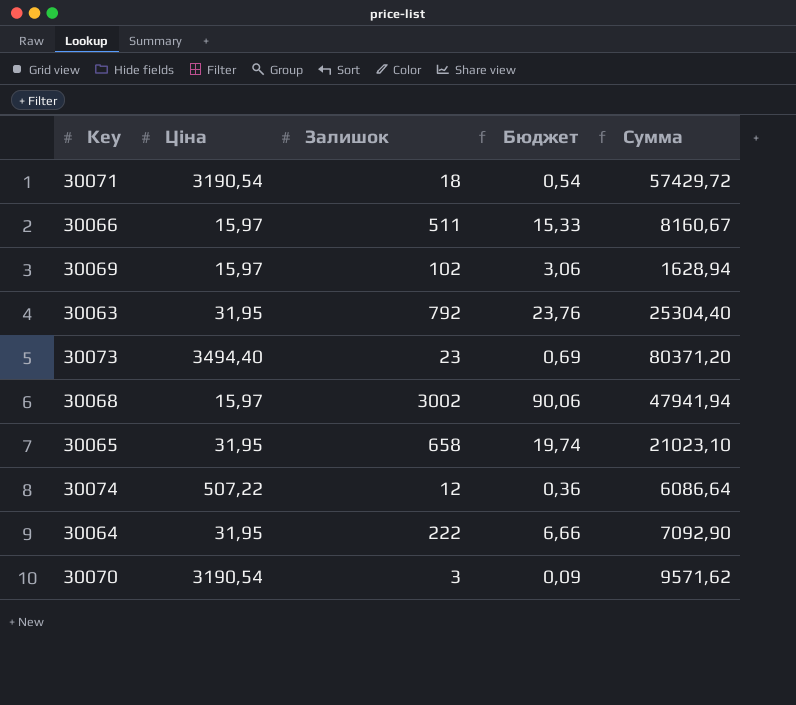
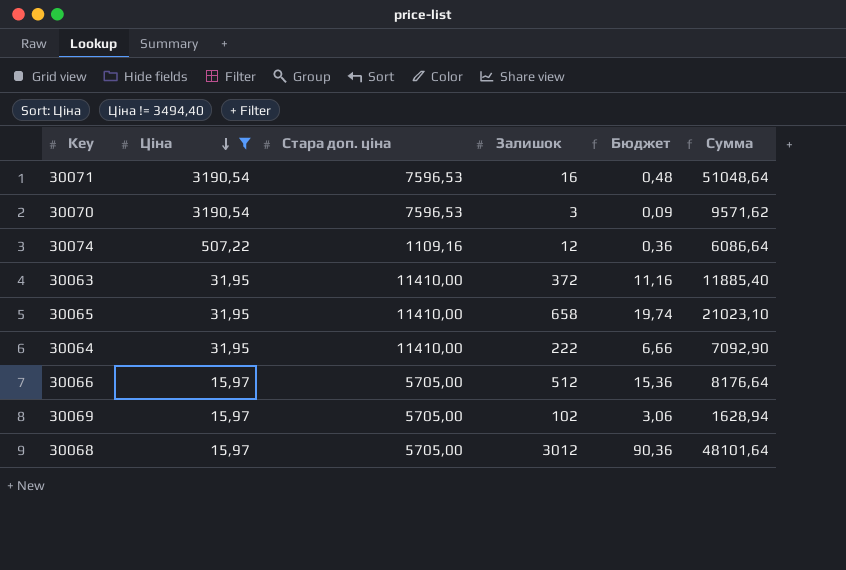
filter: none -> Ціна != 3494,40
row order: none -> Ціна descending
column Стара доп. ціна | position: none -> 3
30071 | Залишок: 18 -> 16
30071 | Бюджет: 0,54 -> 0,48
30071 | Сумма: 57429,72 -> 51048,64
30063 | Залишок: 792 -> 372
30063 | Бюджет: 23,76 -> 11,16
30063 | Сумма: 25304,40 -> 11885,40
30066 | Залишок: 511 -> 512
30066 | Бюджет: 15,33 -> 15,36
30066 | Сумма: 8160,67 -> 8176,64
30068 | Залишок: 3002 -> 3012
30068 | Бюджет: 90,06 -> 90,36
30068 | Сумма: 47941,94 -> 48101,64

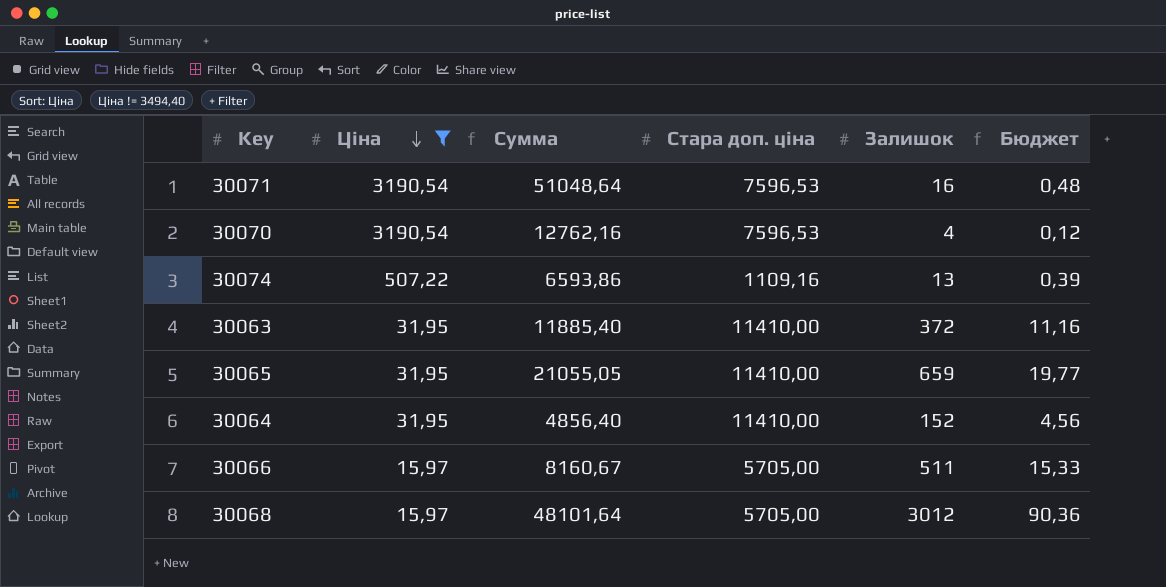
column Сумма | position: 6 -> 3
row 30069: 15,97 | 5705,00 | 102 | 3,06 | 1628,94 -> none
30070 | Сумма: 9571,62 -> 12762,16
30070 | Залишок: 3 -> 4
30070 | Бюджет: 0,09 -> 0,12
30074 | Сумма: 6086,64 -> 6593,86
30074 | Залишок: 12 -> 13
30074 | Бюджет: 0,36 -> 0,39
30065 | Сумма: 21023,10 -> 21055,05
30065 | Залишок: 658 -> 659
30065 | Бюджет: 19,74 -> 19,77
30064 | Сумма: 7092,90 -> 4856,40
30064 | Залишок: 222 -> 152
30064 | Бюджет: 6,66 -> 4,56
30066 | Сумма: 8176,64 -> 8160,67
30066 | Залишок: 512 -> 511
30066 | Бюджет: 15,36 -> 15,33

